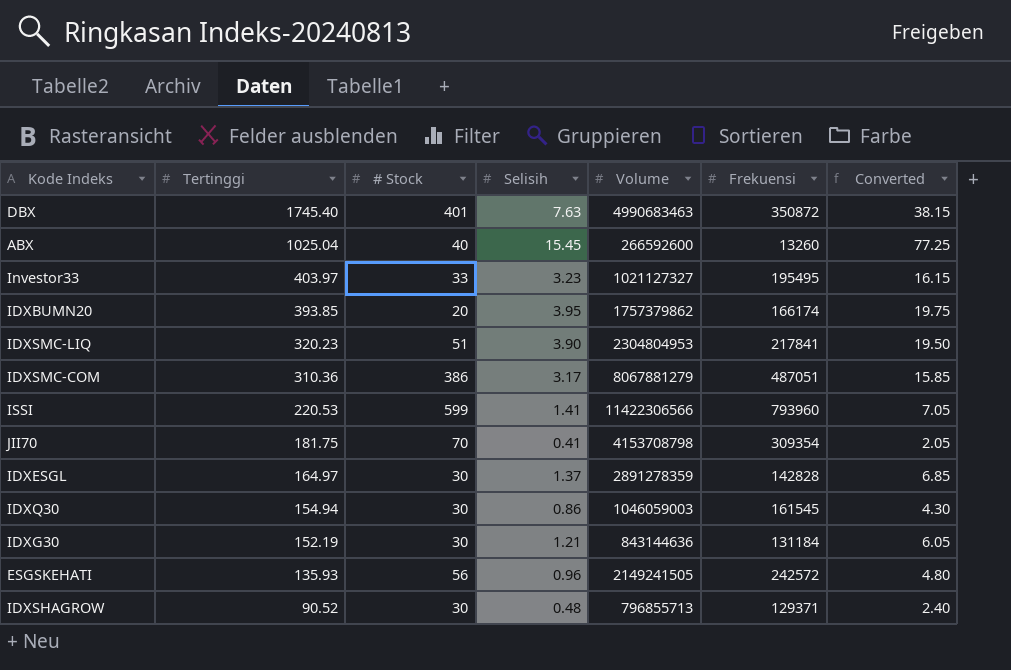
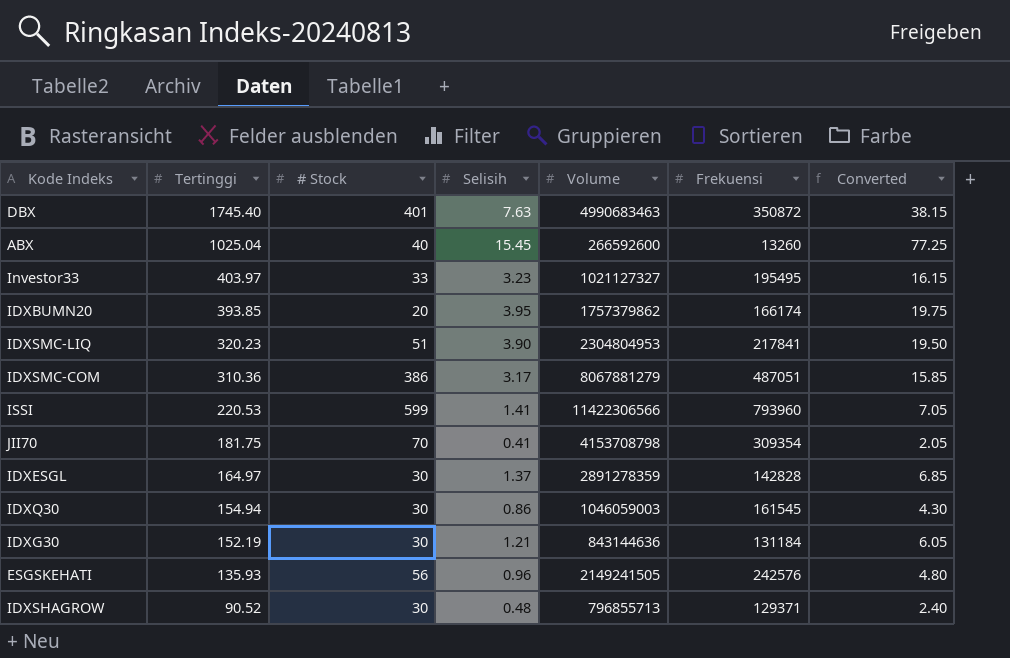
ESGSKEHATI | Frekuensi: 242572 -> 242576

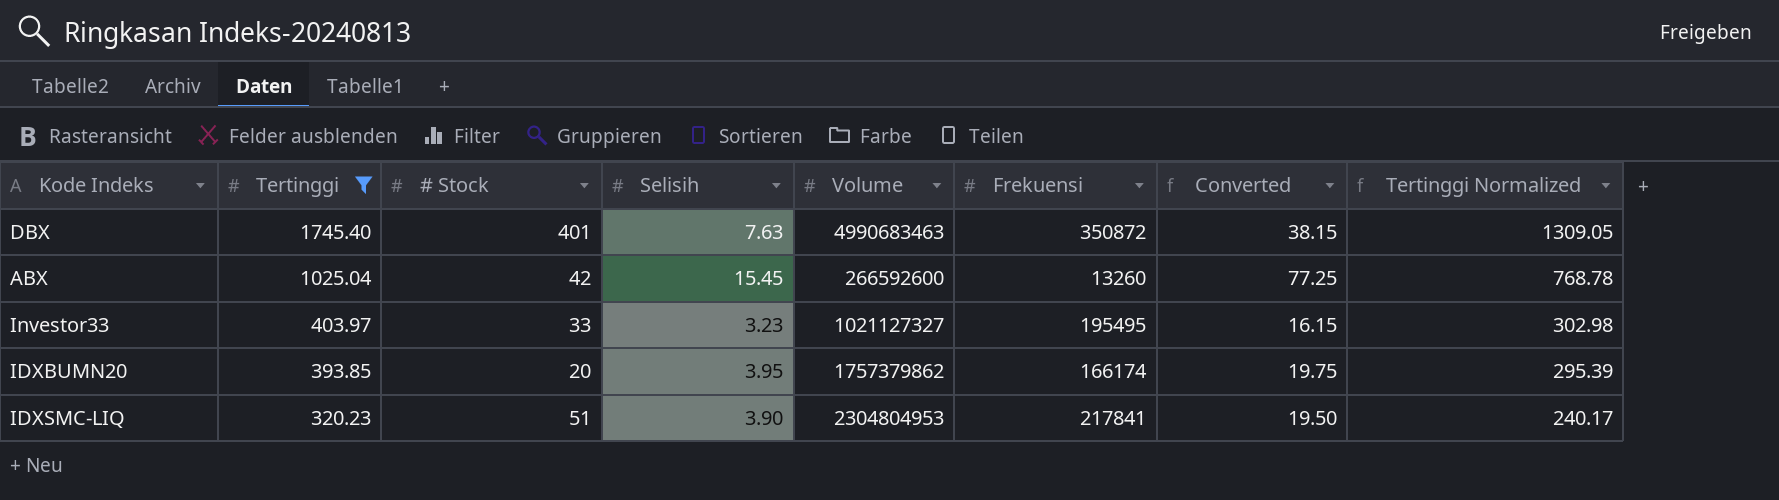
filter: none -> Tertinggi >= 320.23
column Tertinggi Normalized | formula: none -> [Tertinggi] * 0.75
ABX | # Stock: 40 -> 42

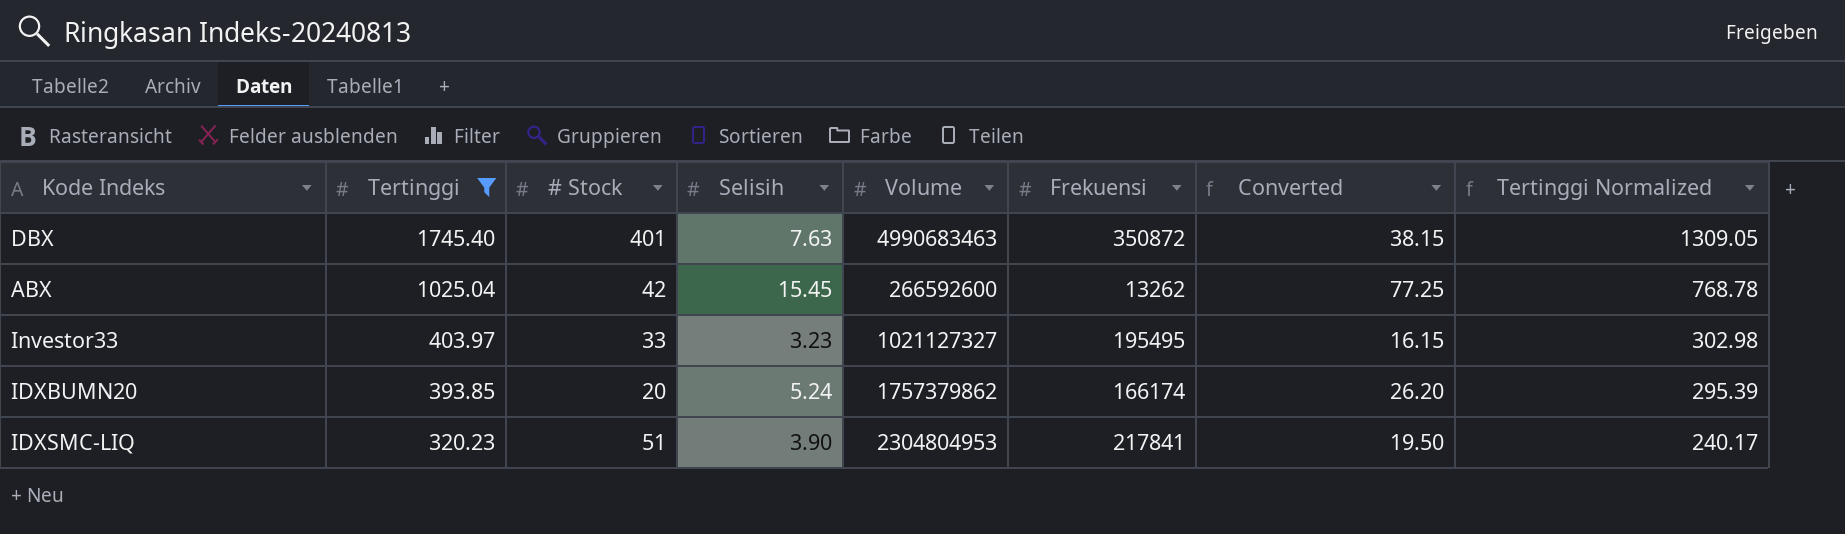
ABX | Frekuensi: 13260 -> 13262
IDXBUMN20 | Selisih: 3.95 -> 5.24
IDXBUMN20 | Converted: 19.75 -> 26.20

